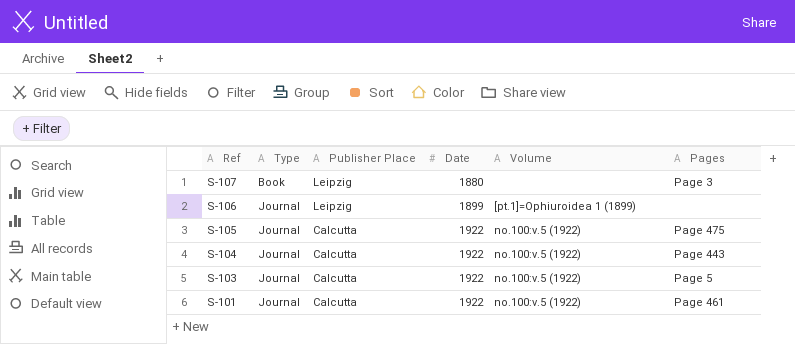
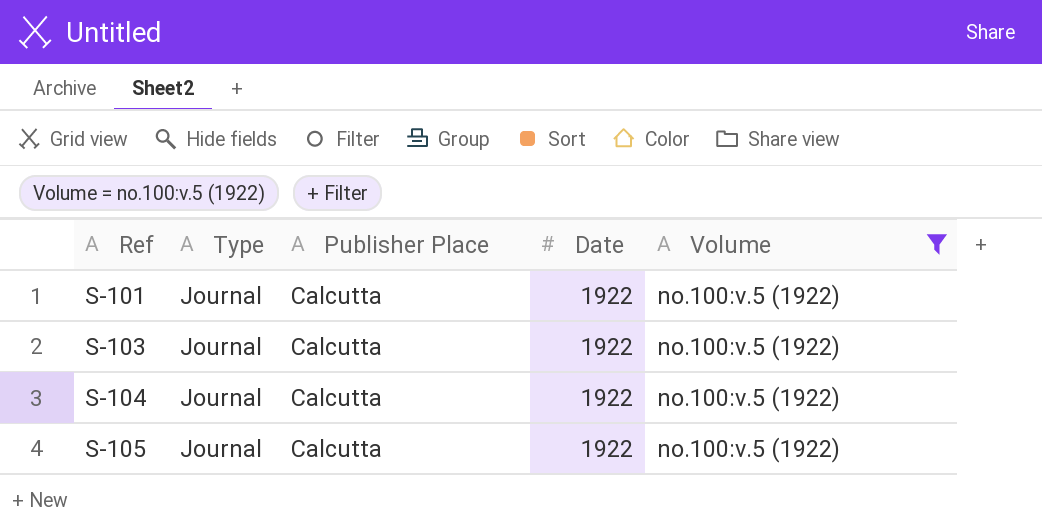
filter: none -> Volume = no.100:v.5 (1922)
row order: Ref descending -> Ref ascending
column Pages | position: 6 -> none

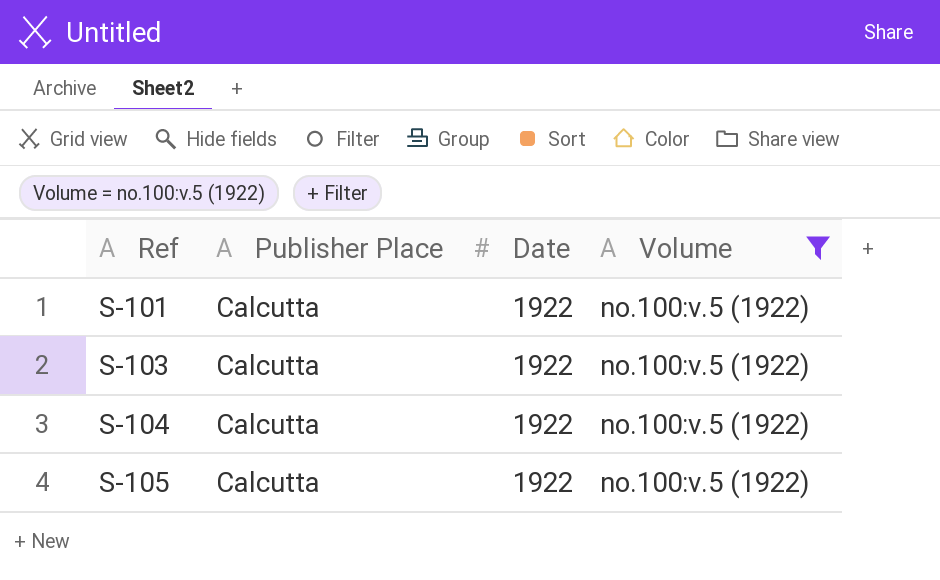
column Type | position: 2 -> none

